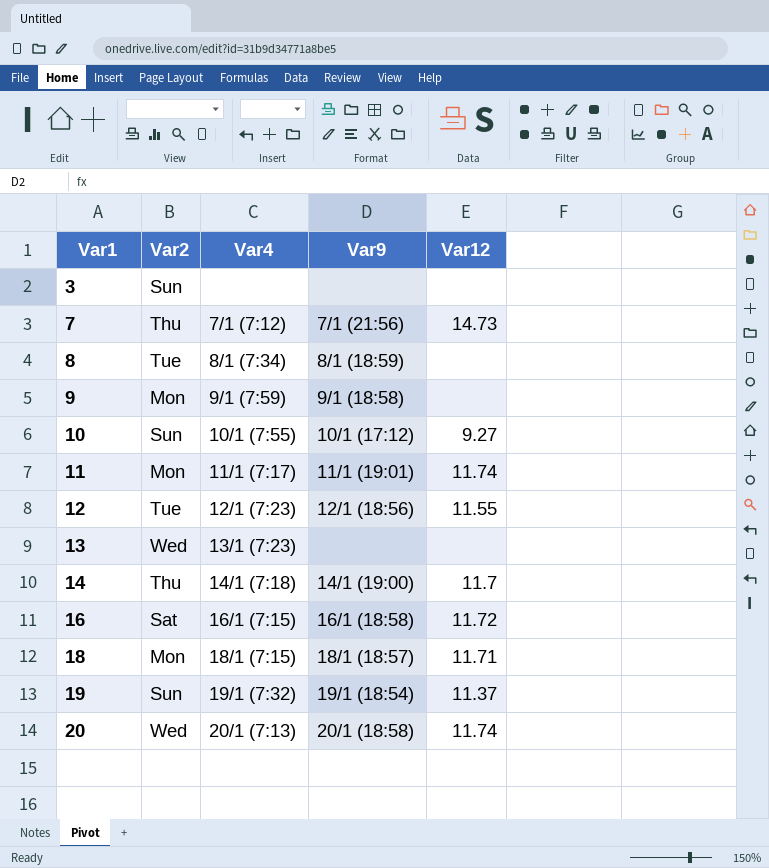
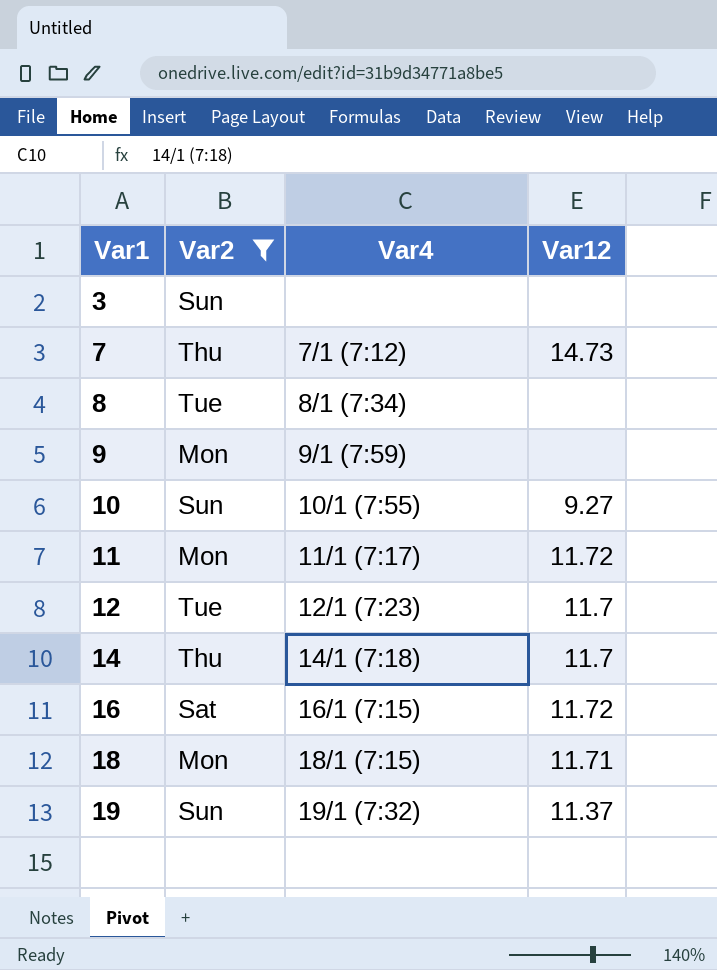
filter: none -> Var2 != Wed
column Var9 | position: 4 -> none
11 | Var12: 11.74 -> 11.72
12 | Var12: 11.55 -> 11.7

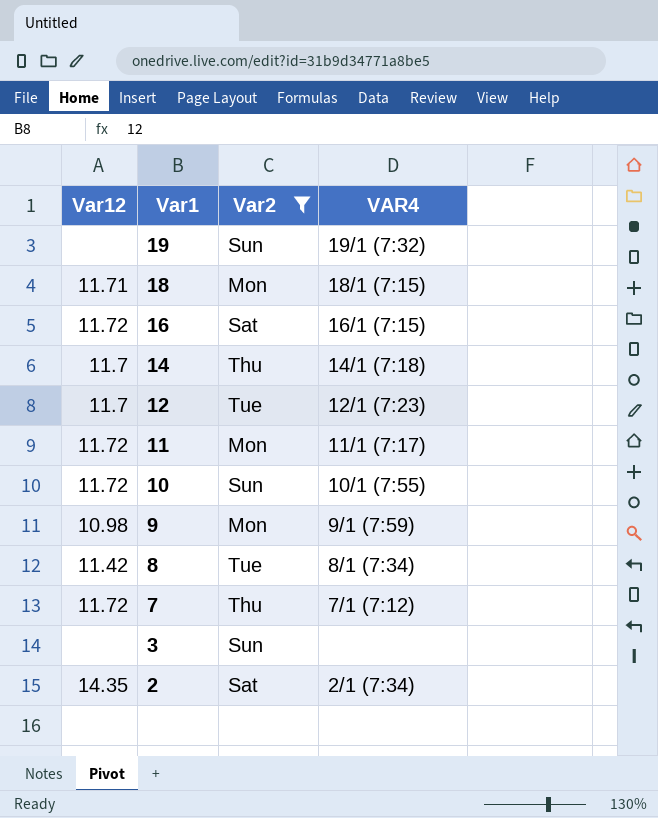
row order: Var1 ascending -> Var1 descending
column Var12 | position: 4 -> 1
column name: Var4 -> VAR4
19 | Var12: 11.37 -> none
10 | Var12: 9.27 -> 11.72
9 | Var12: none -> 10.98
8 | Var12: none -> 11.42
7 | Var12: 14.73 -> 11.72
row 2: none -> 14.35 | Sat | 2/1 (7:34)

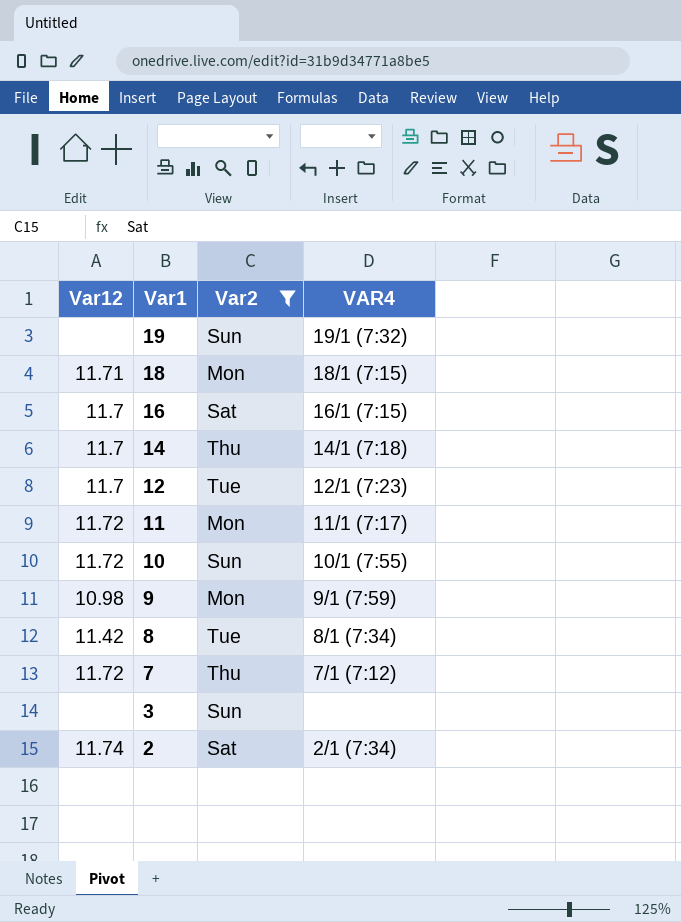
16 | Var12: 11.72 -> 11.7
2 | Var12: 14.35 -> 11.74

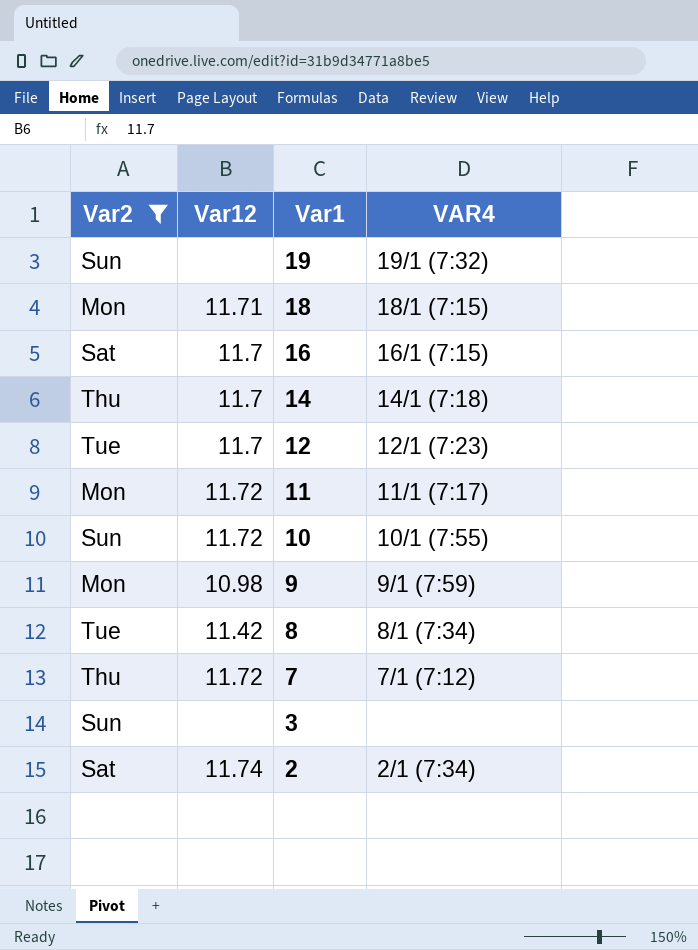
column Var2 | position: 3 -> 1

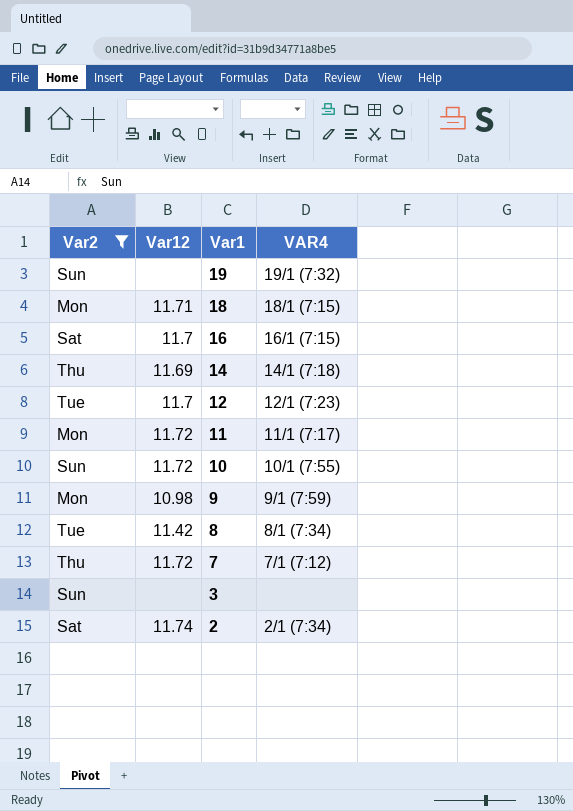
14 | Var12: 11.7 -> 11.69

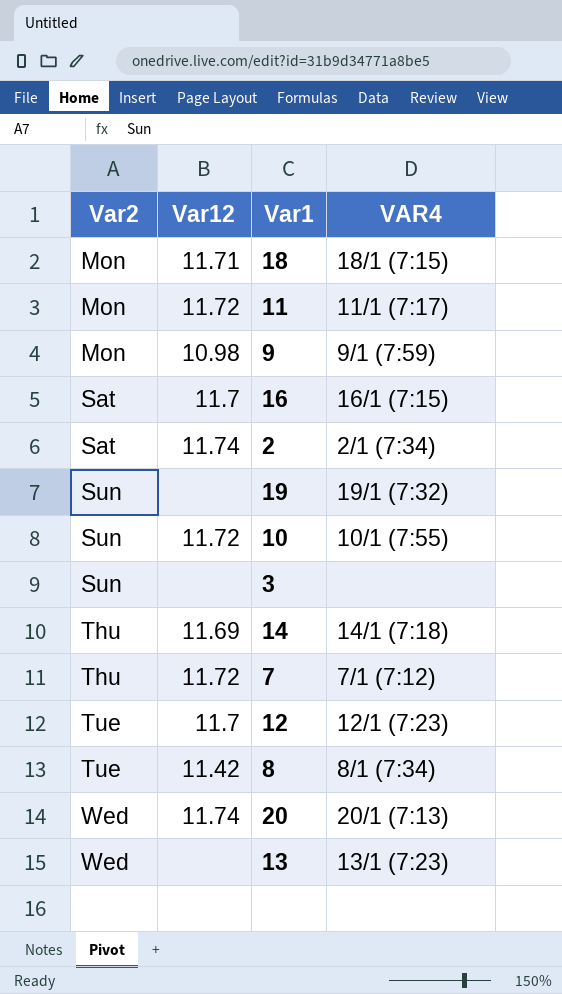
filter: Var2 != Wed -> none
row order: Var1 descending -> Var2 ascending

